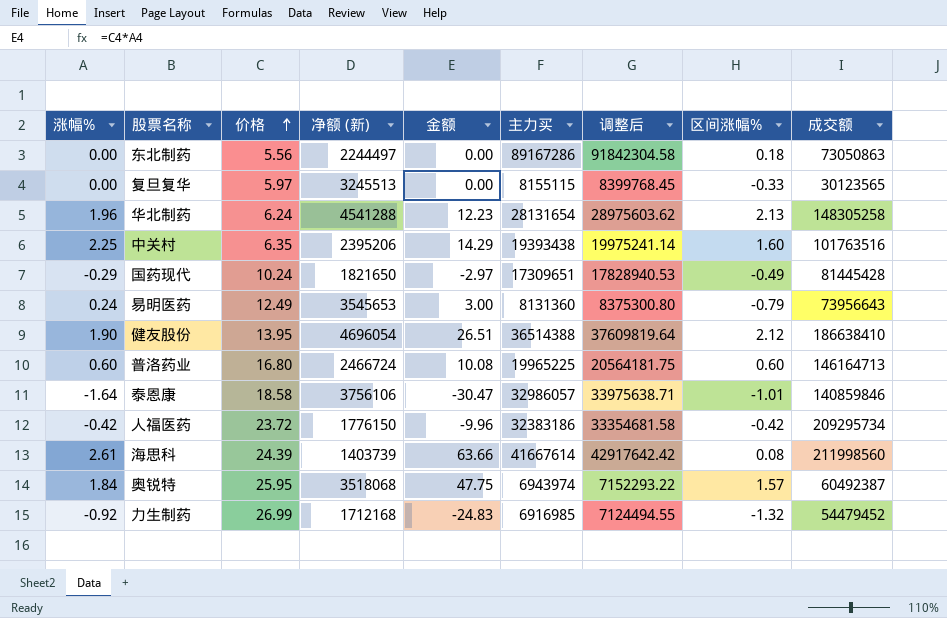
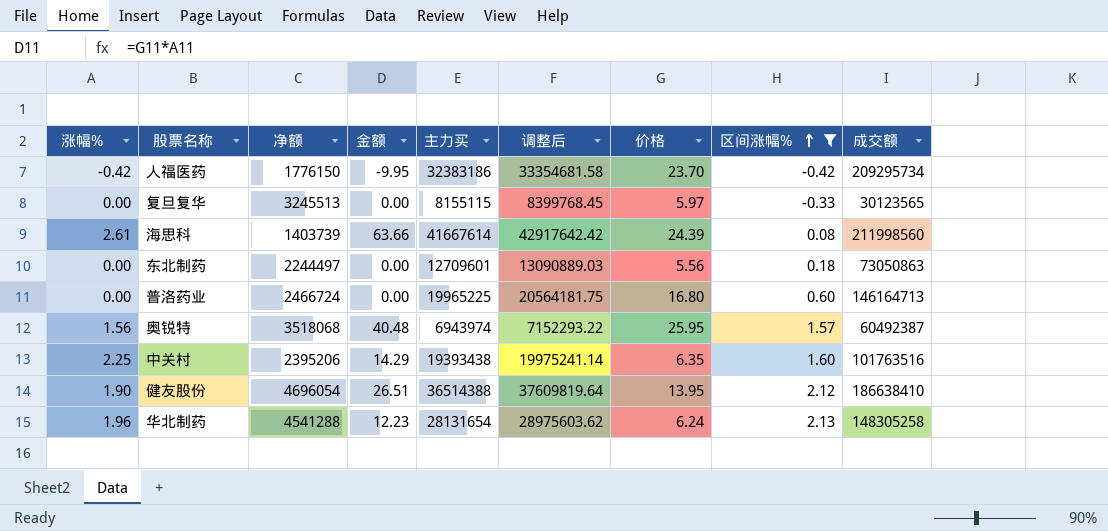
filter: none -> 区间涨幅% >= -0.42
row order: 价格 ascending -> 区间涨幅% ascending
column name: 净额 (新) -> 净额
column 价格 | position: 3 -> 7
人福医药 | 金额: -9.96 -> -9.95
人福医药 | 价格: 23.72 -> 23.70
东北制药 | 主力买: 89167286 -> 12709601
东北制药 | 调整后: 91842304.58 -> 13090889.03
普洛药业 | 涨幅%: 0.60 -> 0.00
普洛药业 | 金额: 10.08 -> 0.00
奥锐特 | 涨幅%: 1.84 -> 1.56
奥锐特 | 金额: 47.75 -> 40.48

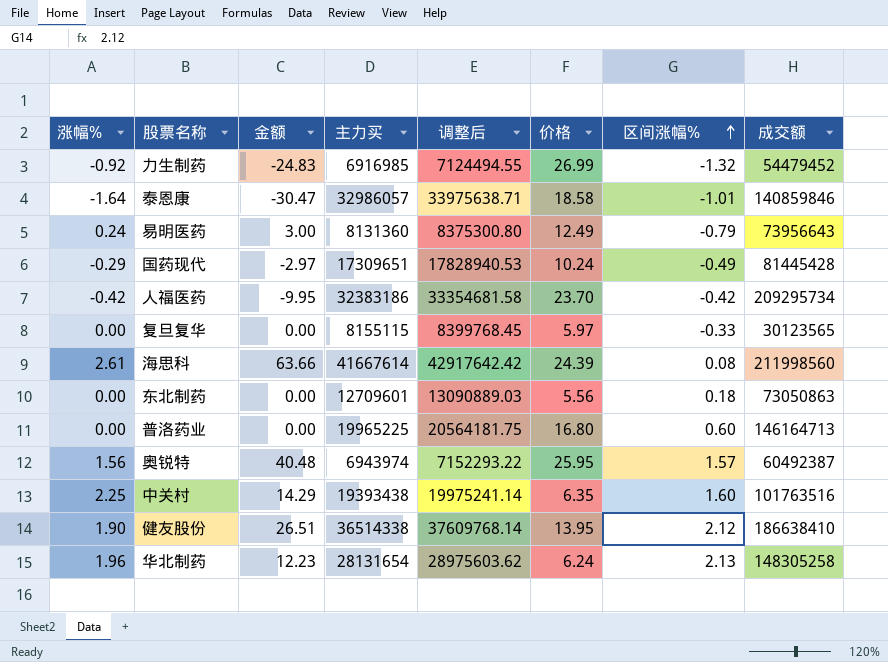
filter: 区间涨幅% >= -0.42 -> none
column 净额 | position: 3 -> none
健友股份 | 主力买: 36514388 -> 36514338
健友股份 | 调整后: 37609819.64 -> 37609768.14

